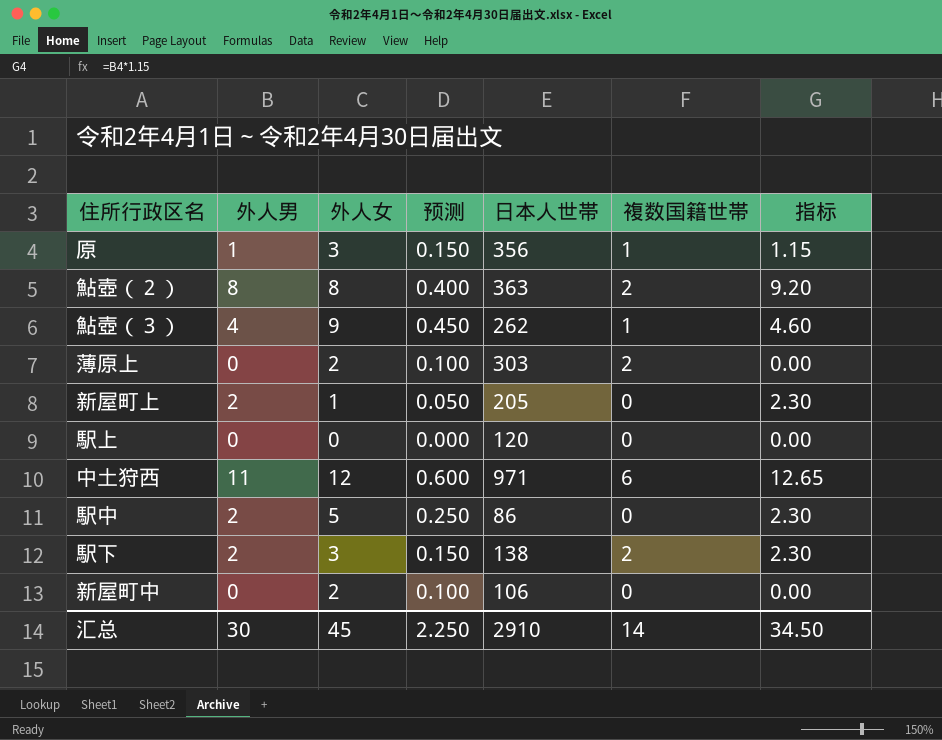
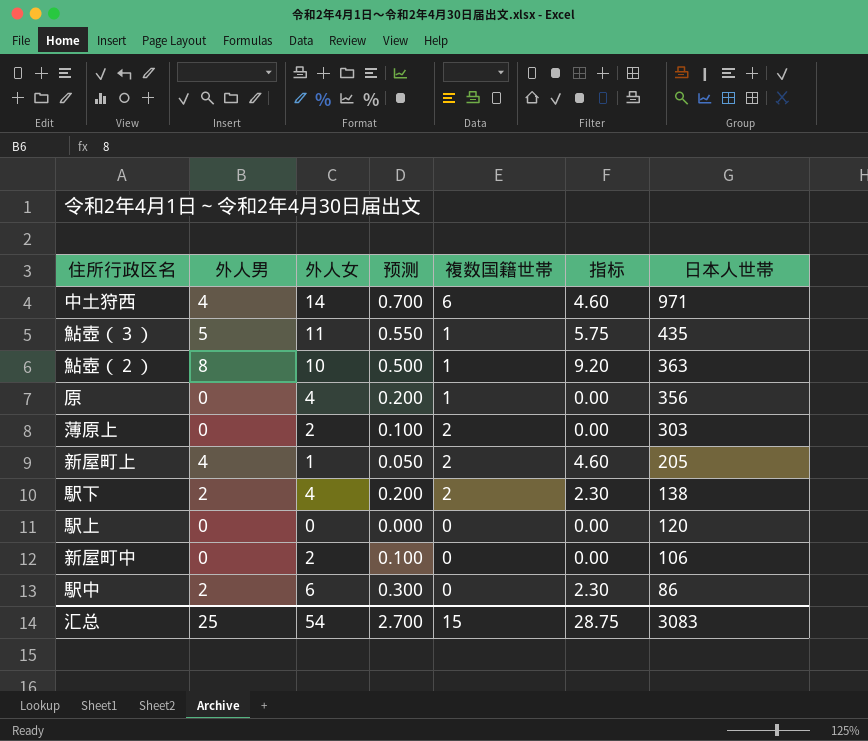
row order: none -> 日本人世帯 descending
column 日本人世帯 | position: 5 -> 7
中土狩西 | 外人男: 11 -> 4
中土狩西 | 外人女: 12 -> 14
中土狩西 | 预测: 0.600 -> 0.700
中土狩西 | 指标: 12.65 -> 4.60
鮎壺（３） | 外人男: 4 -> 5
鮎壺（３） | 外人女: 9 -> 11
鮎壺（３） | 预测: 0.450 -> 0.550
鮎壺（３） | 指标: 4.60 -> 5.75
鮎壺（３） | 日本人世帯: 262 -> 435
鮎壺（２） | 外人女: 8 -> 10
鮎壺（２） | 预测: 0.400 -> 0.500
鮎壺（２） | 複数国籍世帯: 2 -> 1
原 | 外人男: 1 -> 0
原 | 外人女: 3 -> 4
原 | 预测: 0.150 -> 0.200
原 | 指标: 1.15 -> 0.00
新屋町上 | 外人男: 2 -> 4
新屋町上 | 複数国籍世帯: 0 -> 2
新屋町上 | 指标: 2.30 -> 4.60
駅下 | 外人女: 3 -> 4
駅下 | 预测: 0.150 -> 0.200
駅中 | 外人女: 5 -> 6
駅中 | 预测: 0.250 -> 0.300
汇总 | 外人男: 30 -> 25
汇总 | 外人女: 45 -> 54
汇总 | 预测: 2.250 -> 2.700
汇总 | 複数国籍世帯: 14 -> 15
汇总 | 指标: 34.50 -> 28.75
汇总 | 日本人世帯: 2910 -> 3083

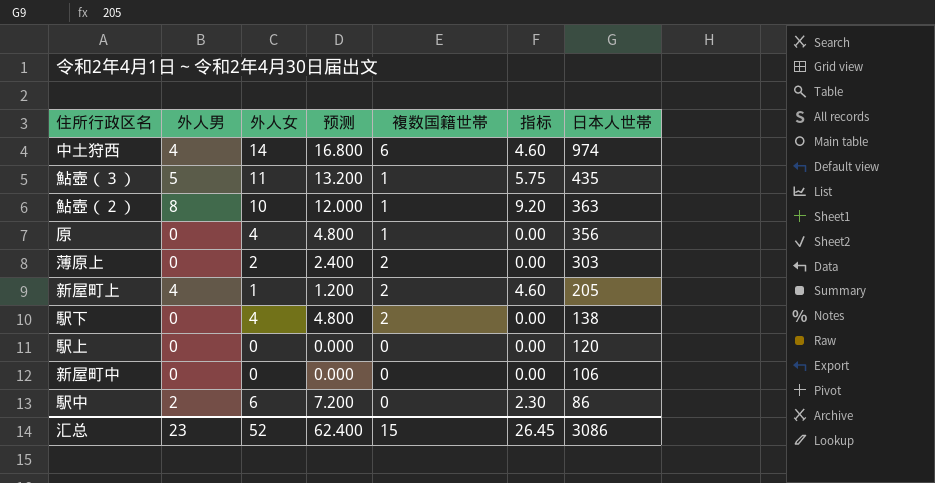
column 预测 | formula: [外人女] * 0.05 -> [外人女] * 1.2
中土狩西 | 日本人世帯: 971 -> 974
駅下 | 外人男: 2 -> 0
駅下 | 指标: 2.30 -> 0.00
新屋町中 | 外人女: 2 -> 0
汇总 | 外人男: 25 -> 23
汇总 | 外人女: 54 -> 52
汇总 | 预测: 2.700 -> 62.400
汇总 | 指标: 28.75 -> 26.45
汇总 | 日本人世帯: 3083 -> 3086

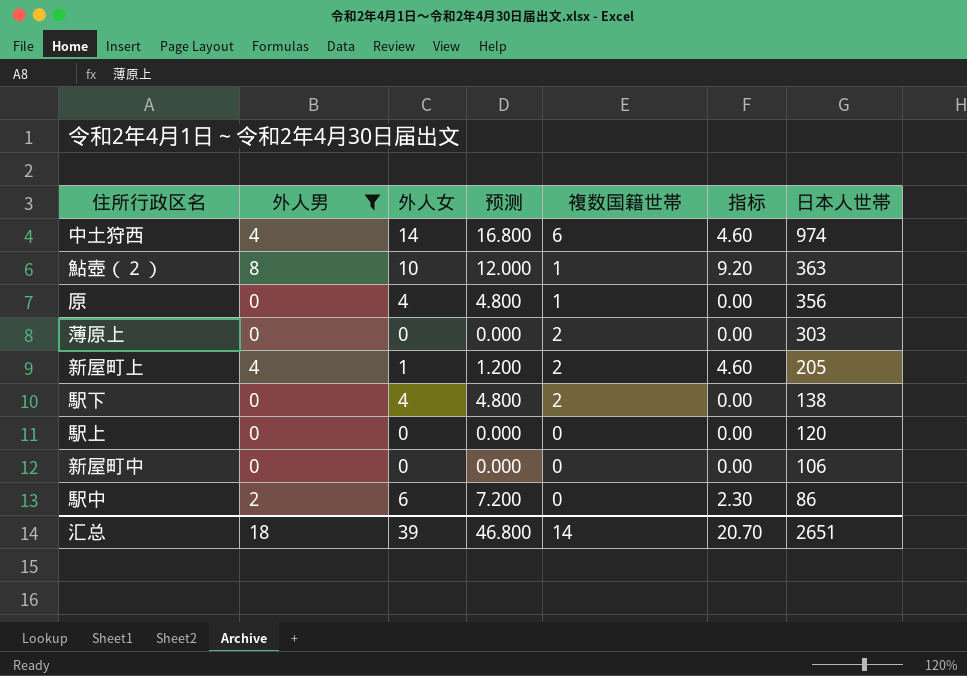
filter: none -> 外人男 != 5
薄原上 | 外人女: 2 -> 0
薄原上 | 预测: 2.400 -> 0.000
汇总 | 外人男: 23 -> 18
汇总 | 外人女: 52 -> 39
汇总 | 预测: 62.400 -> 46.800
汇总 | 複数国籍世帯: 15 -> 14
汇总 | 指标: 26.45 -> 20.70
汇总 | 日本人世帯: 3086 -> 2651

